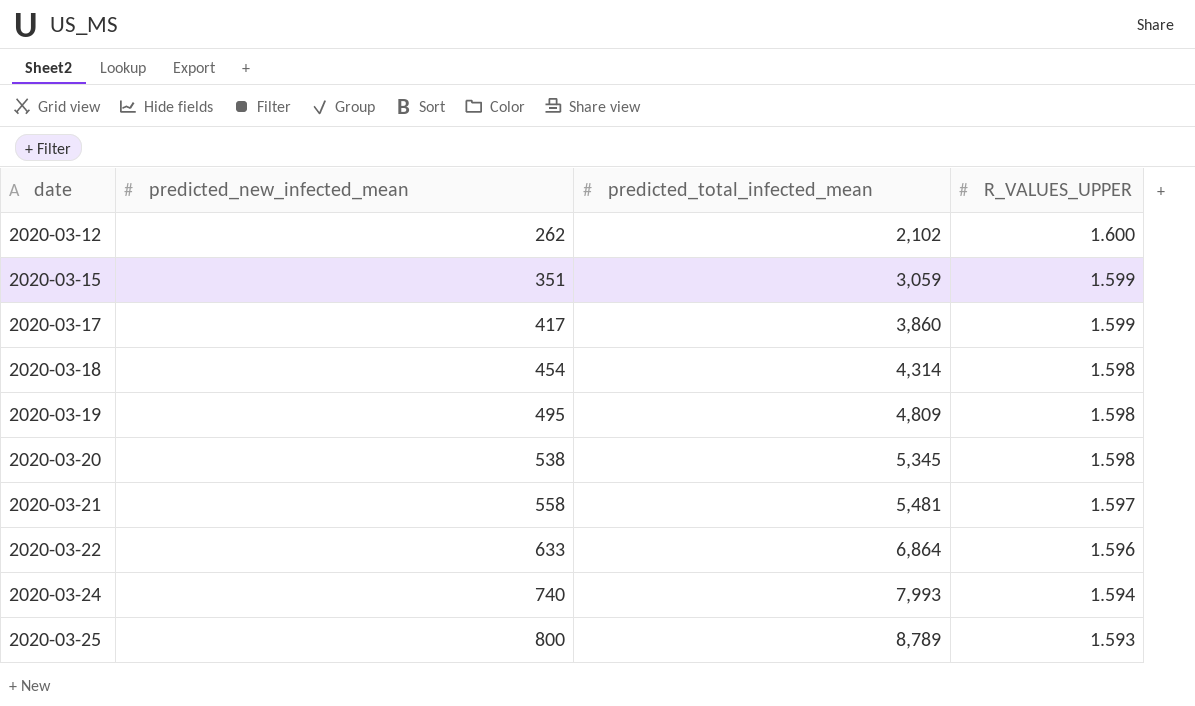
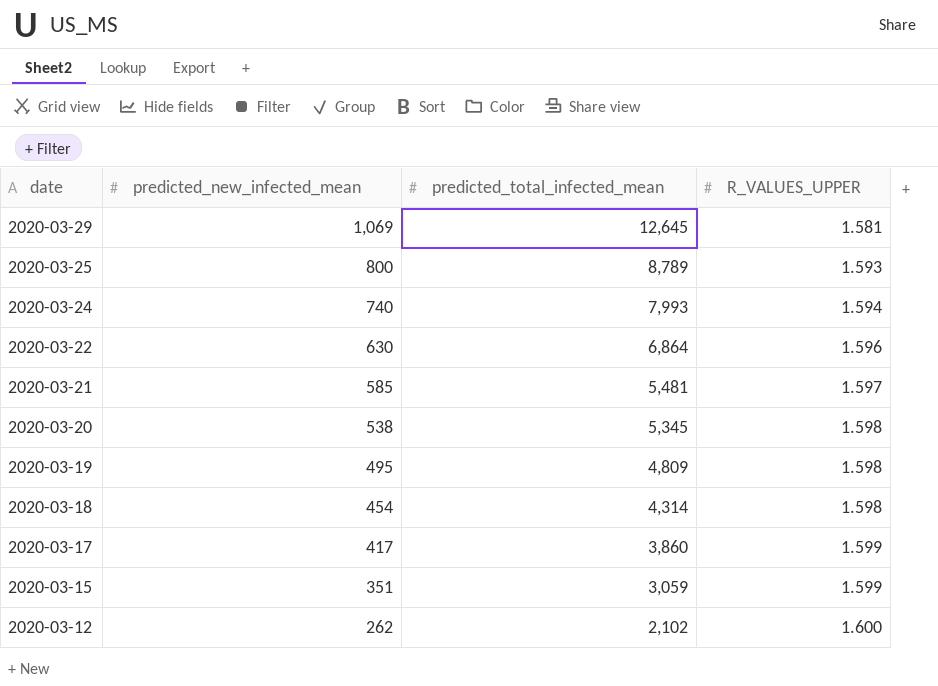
row order: date ascending -> date descending
row 2020-03-29: none -> 1,069 | 12,645 | 1.581
2020-03-22 | predicted_new_infected_mean: 633 -> 630
2020-03-21 | predicted_new_infected_mean: 558 -> 585

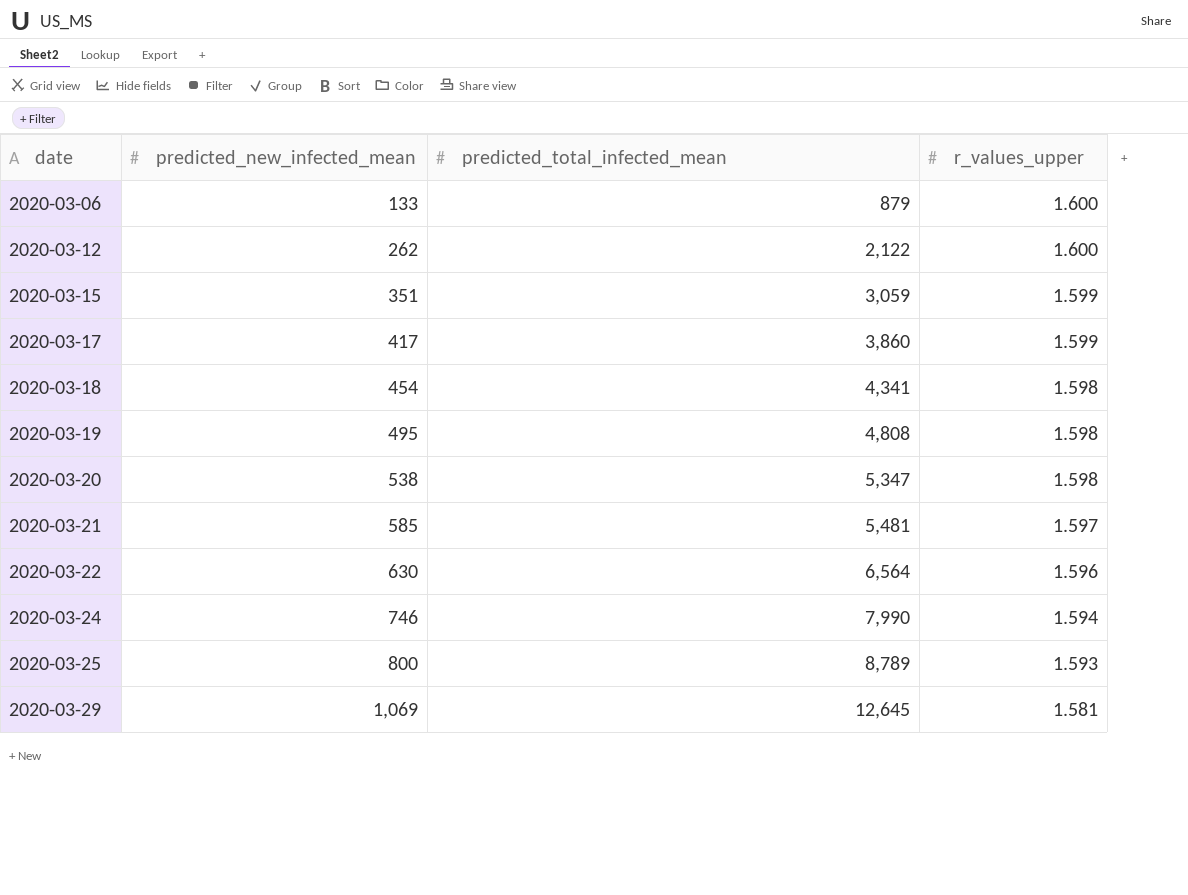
row order: date descending -> date ascending
column name: R_VALUES_UPPER -> r_values_upper
row 2020-03-06: none -> 133 | 879 | 1.600
2020-03-12 | predicted_total_infected_mean: 2,102 -> 2,122
2020-03-18 | predicted_total_infected_mean: 4,314 -> 4,341
2020-03-19 | predicted_total_infected_mean: 4,809 -> 4,808
2020-03-20 | predicted_total_infected_mean: 5,345 -> 5,347
2020-03-22 | predicted_total_infected_mean: 6,864 -> 6,564
2020-03-24 | predicted_new_infected_mean: 740 -> 746
2020-03-24 | predicted_total_infected_mean: 7,993 -> 7,990

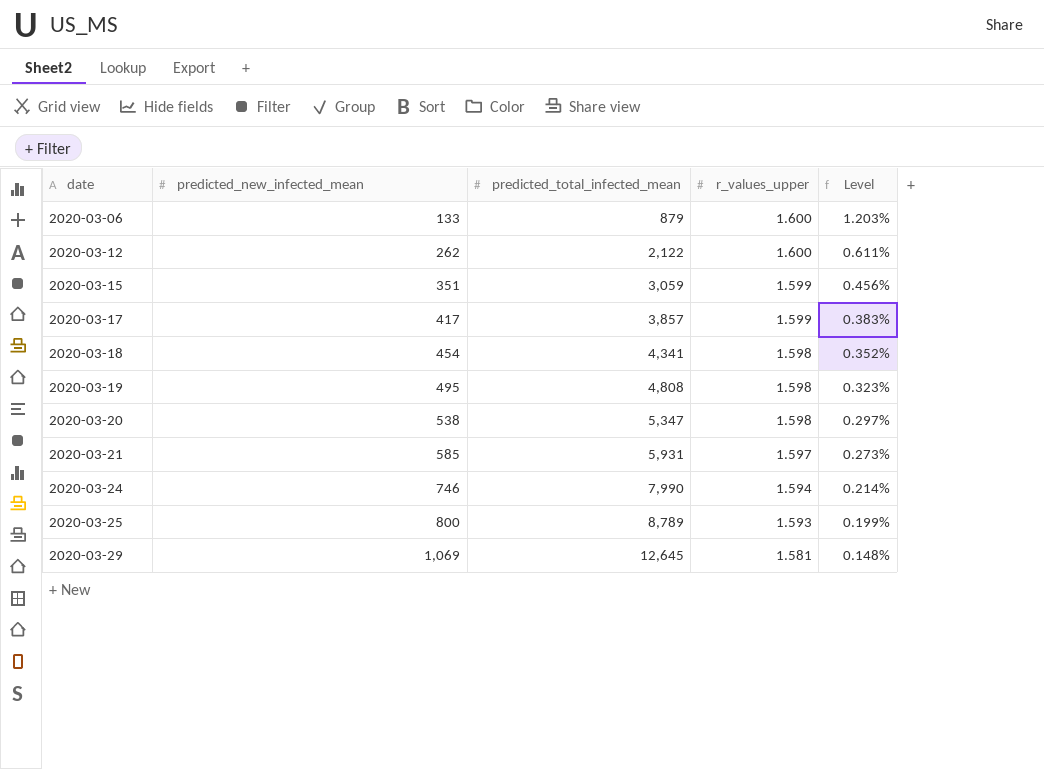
column Level | formula: none -> [r_values_upper] / [predicted_new_infected_mean]
row 2020-03-22: 630 | 6,564 | 1.596 -> none
2020-03-17 | predicted_total_infected_mean: 3,860 -> 3,857
2020-03-21 | predicted_total_infected_mean: 5,481 -> 5,931

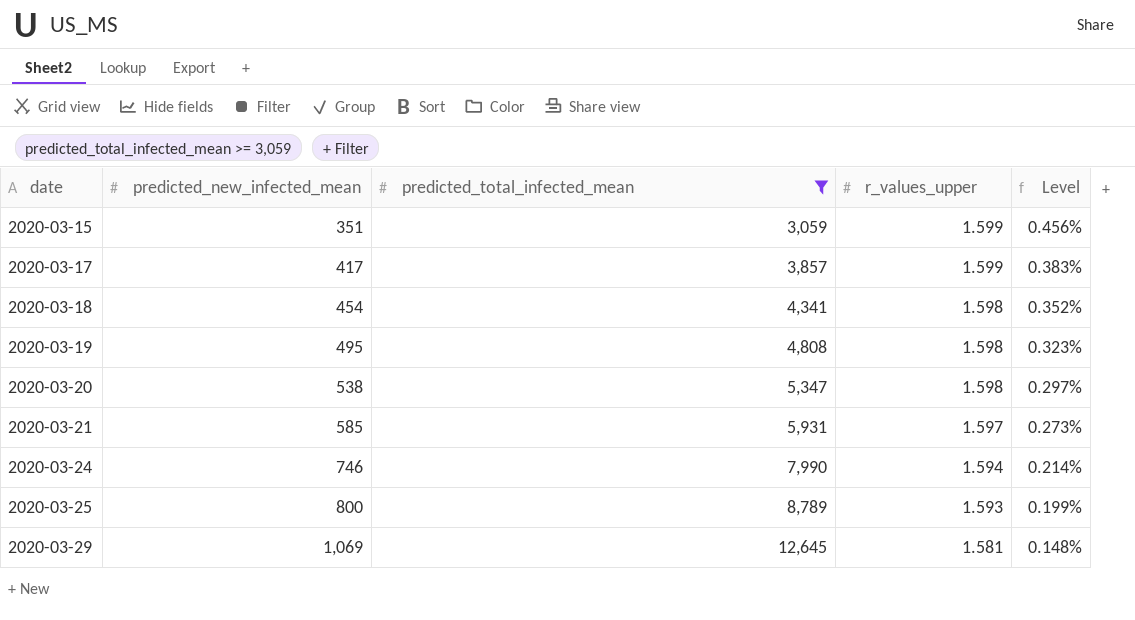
filter: none -> predicted_total_infected_mean >= 3,059

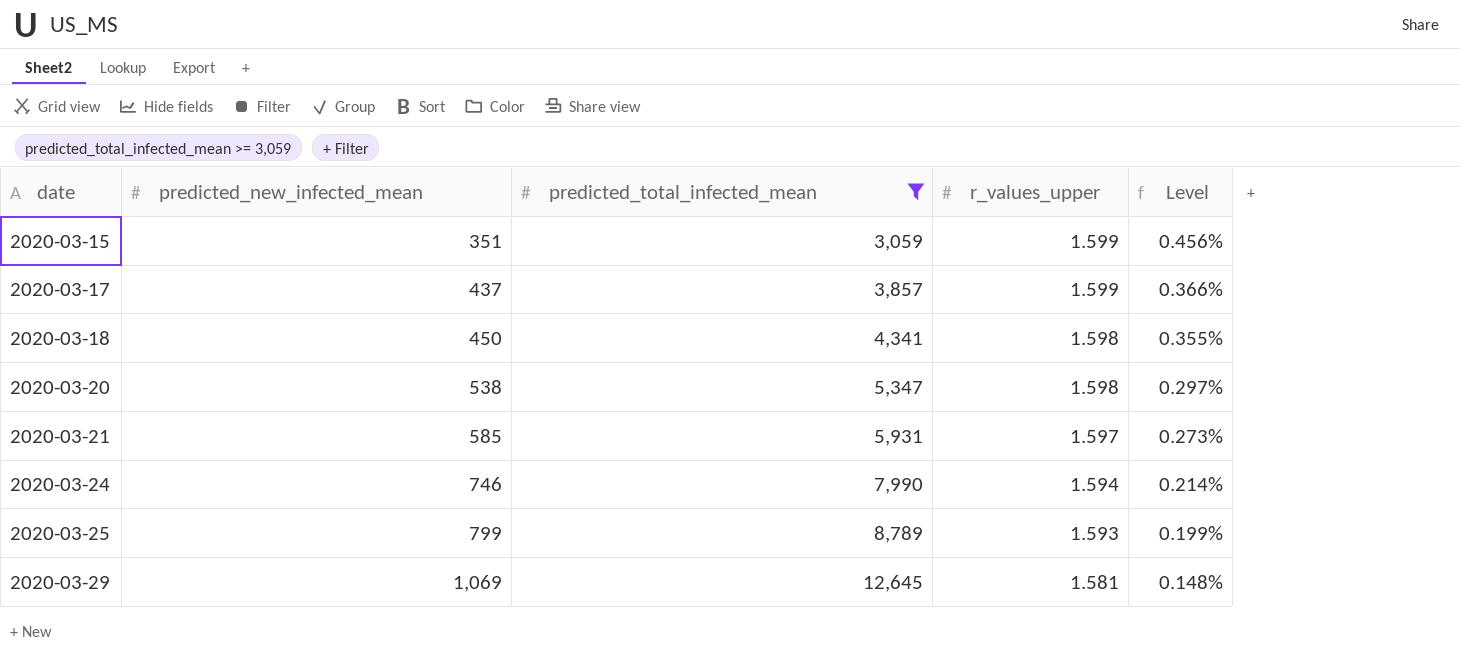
row 2020-03-19: 495 | 4,808 | 1.598 | 0.323% -> none
2020-03-17 | predicted_new_infected_mean: 417 -> 437
2020-03-17 | Level: 0.383% -> 0.366%
2020-03-18 | predicted_new_infected_mean: 454 -> 450
2020-03-18 | Level: 0.352% -> 0.355%
2020-03-25 | predicted_new_infected_mean: 800 -> 799

